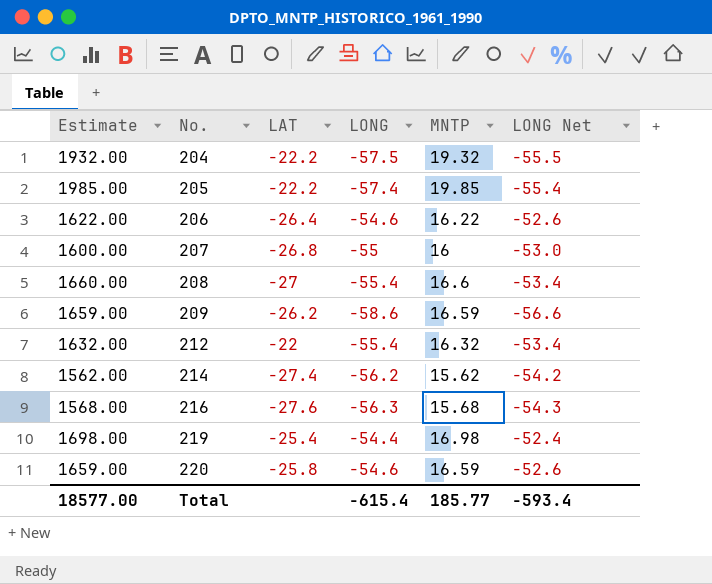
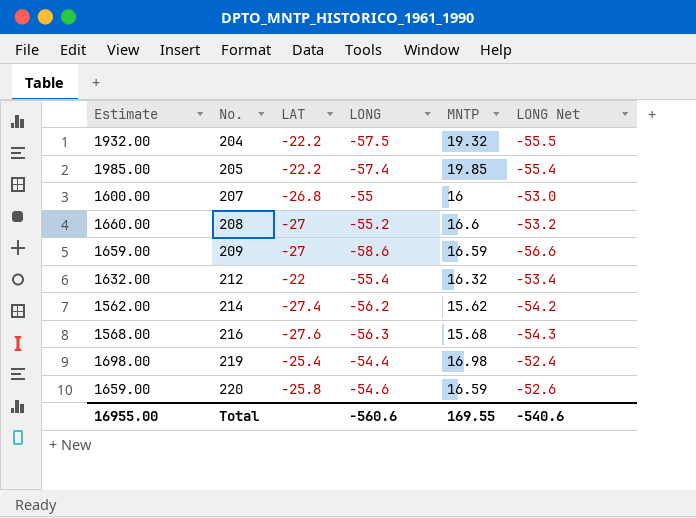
row 206: 1622.00 | -26.4 | -54.6 | 16.22 | -52.6 -> none
208 | LONG: -55.4 -> -55.2
208 | LONG Net: -53.4 -> -53.2
209 | LAT: -26.2 -> -27
Total | Estimate: 18577.00 -> 16955.00
Total | LONG: -615.4 -> -560.6
Total | MNTP: 185.77 -> 169.55
Total | LONG Net: -593.4 -> -540.6

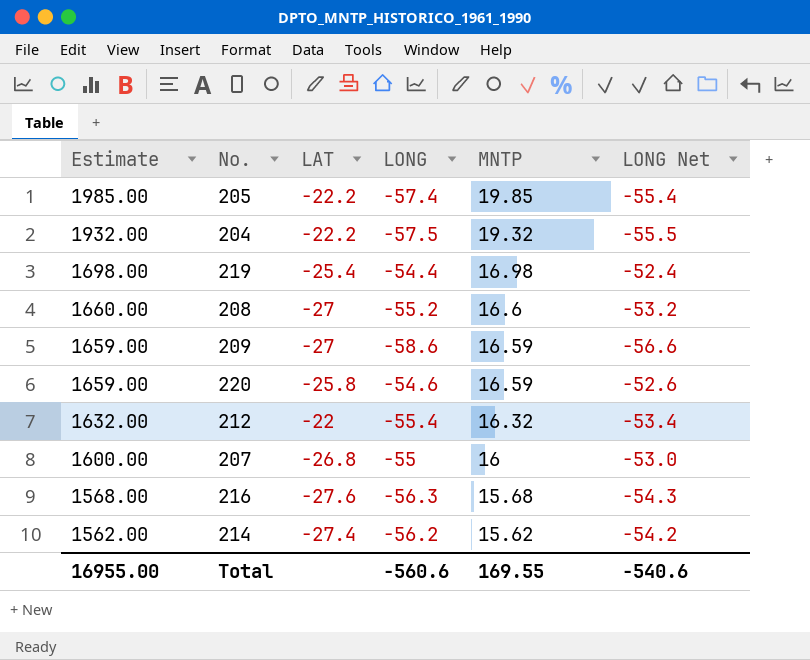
row order: No. ascending -> Estimate descending

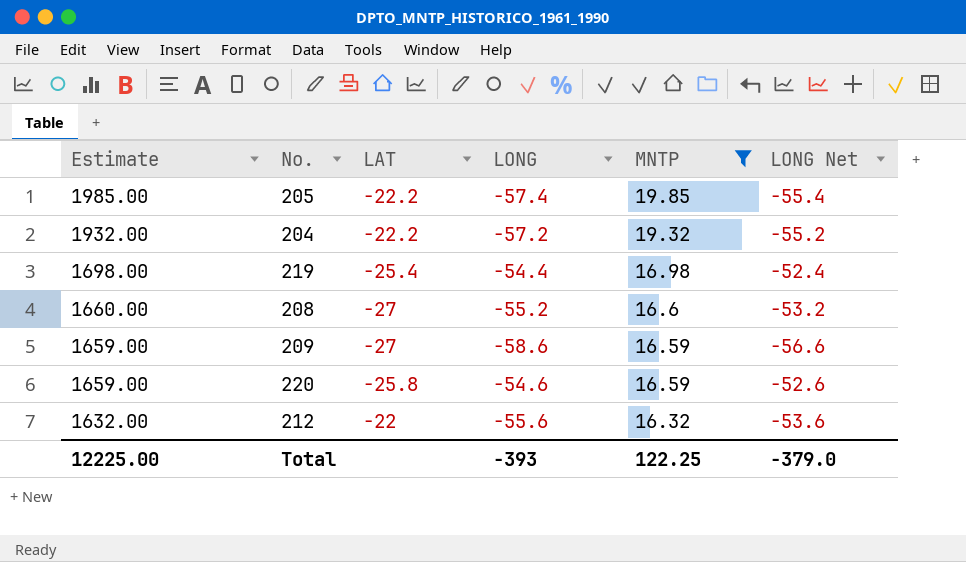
filter: none -> MNTP >= 16.32
204 | LONG: -57.5 -> -57.2
204 | LONG Net: -55.5 -> -55.2
212 | LONG: -55.4 -> -55.6
212 | LONG Net: -53.4 -> -53.6
Total | Estimate: 16955.00 -> 12225.00
Total | LONG: -560.6 -> -393
Total | MNTP: 169.55 -> 122.25
Total | LONG Net: -540.6 -> -379.0

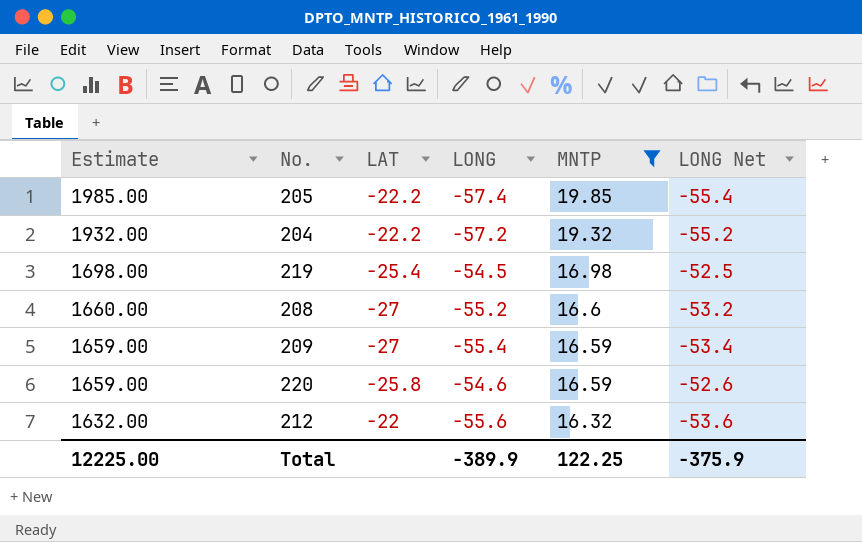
219 | LONG: -54.4 -> -54.5
219 | LONG Net: -52.4 -> -52.5
209 | LONG: -58.6 -> -55.4
209 | LONG Net: -56.6 -> -53.4
Total | LONG: -393 -> -389.9
Total | LONG Net: -379.0 -> -375.9

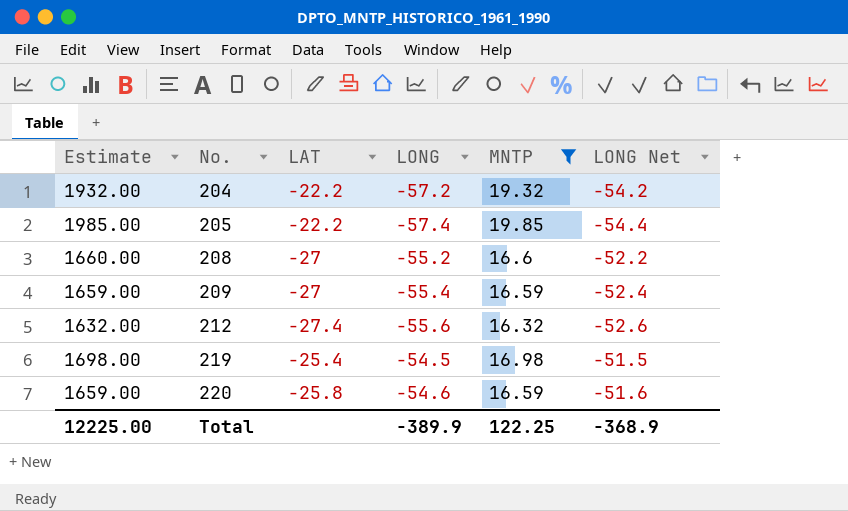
row order: Estimate descending -> No. ascending
column LONG Net | formula: [LONG] + 2 -> [LONG] + 3
212 | LAT: -22 -> -27.4
Total | LONG Net: -375.9 -> -368.9

